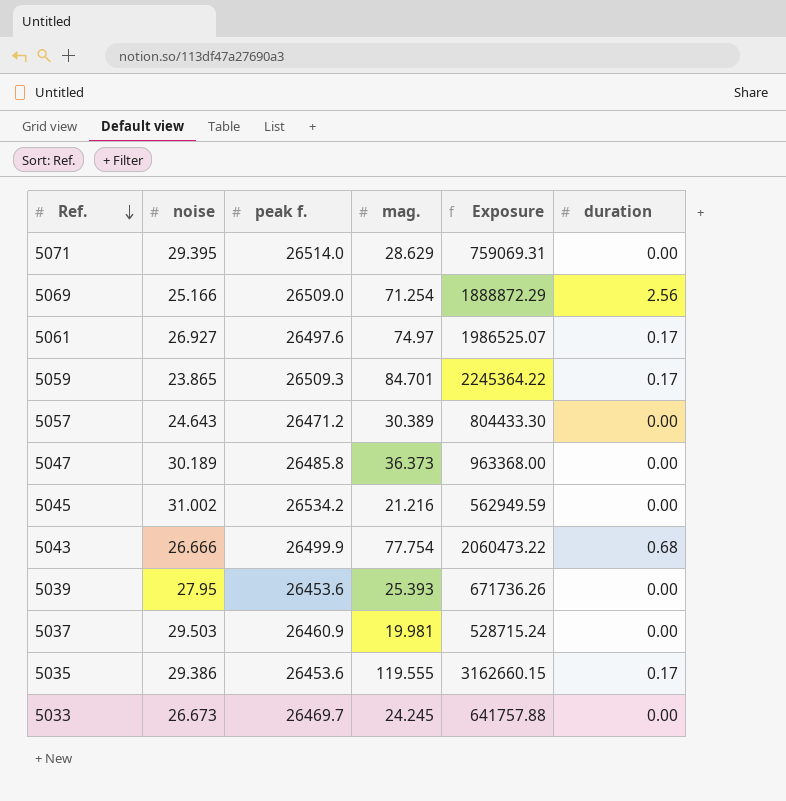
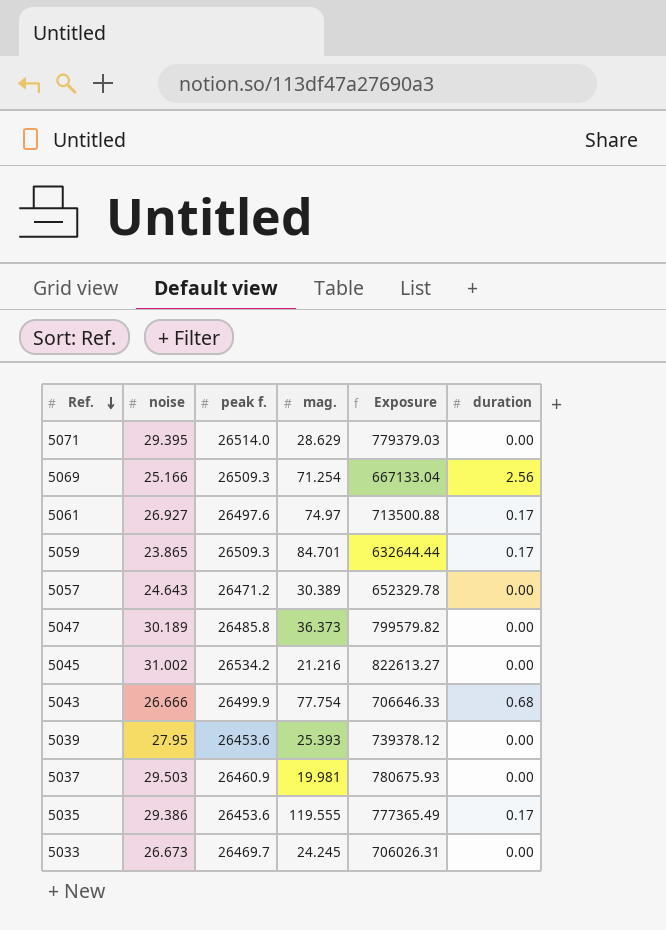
column Exposure | formula: [peak f.] * [mag.] -> [noise] * [peak f.]
5069 | peak f.: 26509.0 -> 26509.3

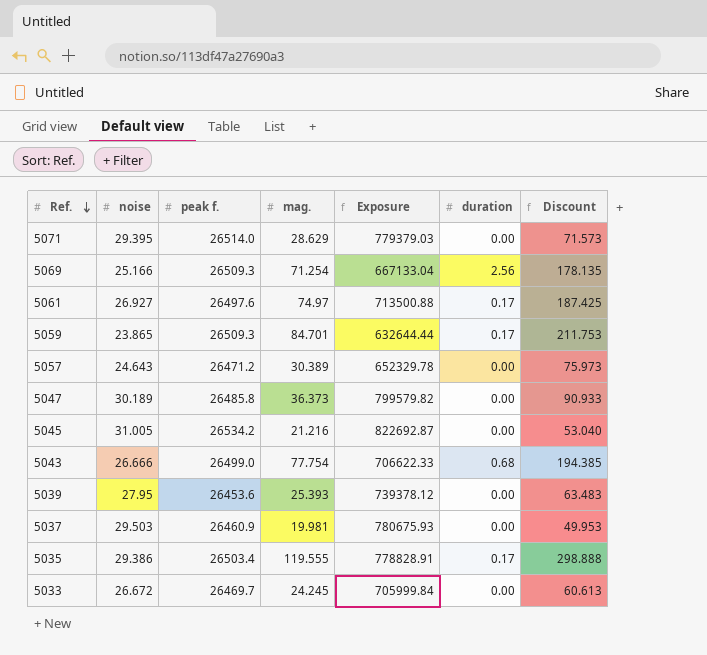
column Discount | formula: none -> [mag.] * 2.5
5045 | noise: 31.002 -> 31.005
5045 | Exposure: 822613.27 -> 822692.87
5043 | peak f.: 26499.9 -> 26499.0
5043 | Exposure: 706646.33 -> 706622.33
5035 | peak f.: 26453.6 -> 26503.4
5035 | Exposure: 777365.49 -> 778828.91
5033 | noise: 26.673 -> 26.672
5033 | Exposure: 706026.31 -> 705999.84

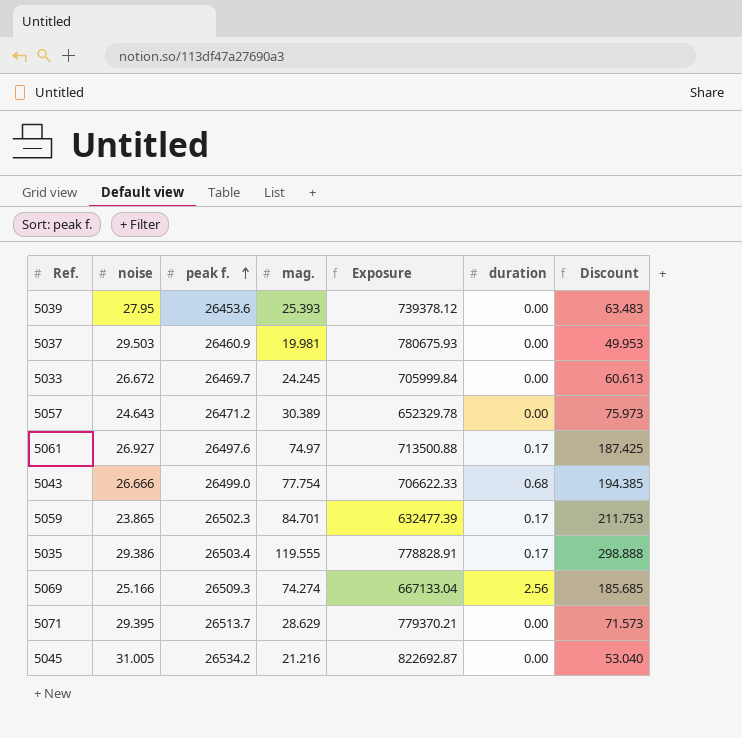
row order: Ref. descending -> peak f. ascending
row 5047: 30.189 | 26485.8 | 36.373 | 799579.82 | 0.00 | 90.933 -> none
5059 | peak f.: 26509.3 -> 26502.3
5059 | Exposure: 632644.44 -> 632477.39
5069 | mag.: 71.254 -> 74.274
5069 | Discount: 178.135 -> 185.685
5071 | peak f.: 26514.0 -> 26513.7
5071 | Exposure: 779379.03 -> 779370.21

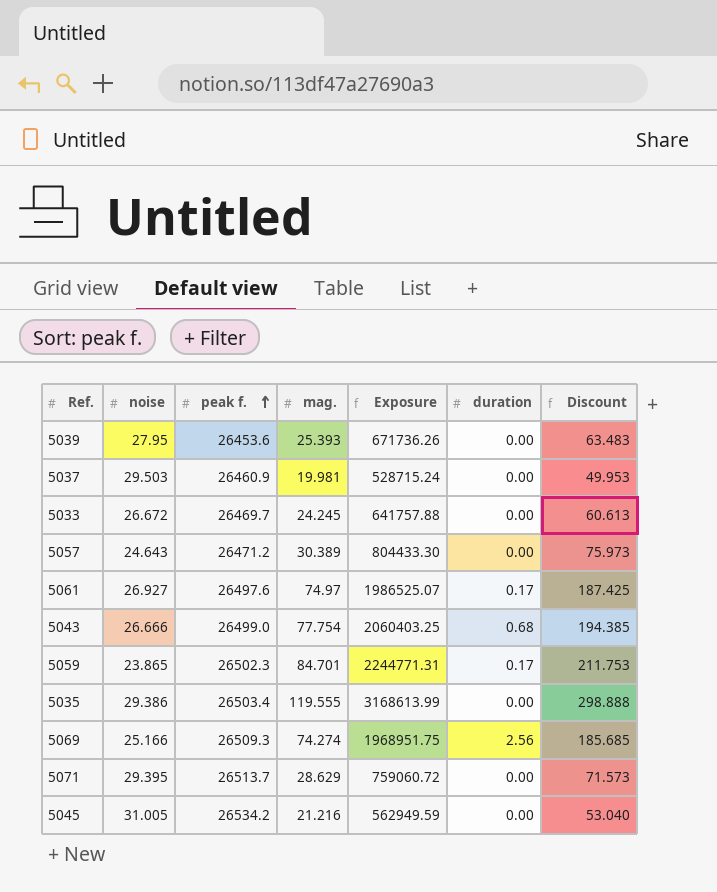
column Exposure | formula: [noise] * [peak f.] -> [peak f.] * [mag.]
5035 | duration: 0.17 -> 0.00

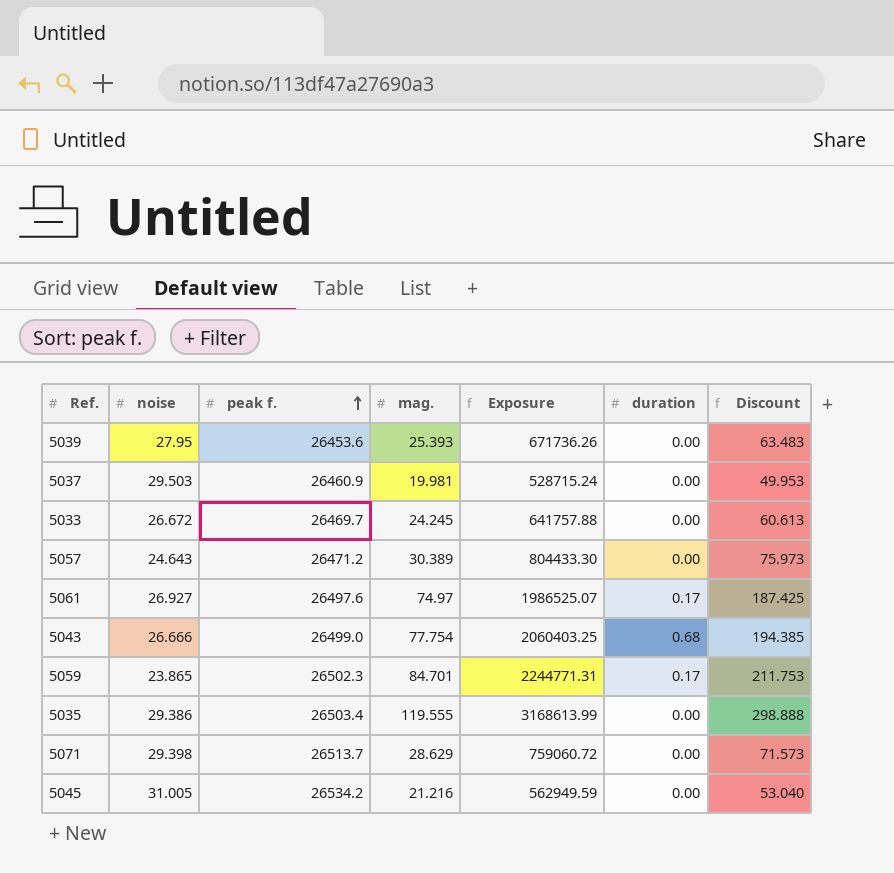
row 5069: 25.166 | 26509.3 | 74.274 | 1968951.75 | 2.56 | 185.685 -> none
5071 | noise: 29.395 -> 29.398

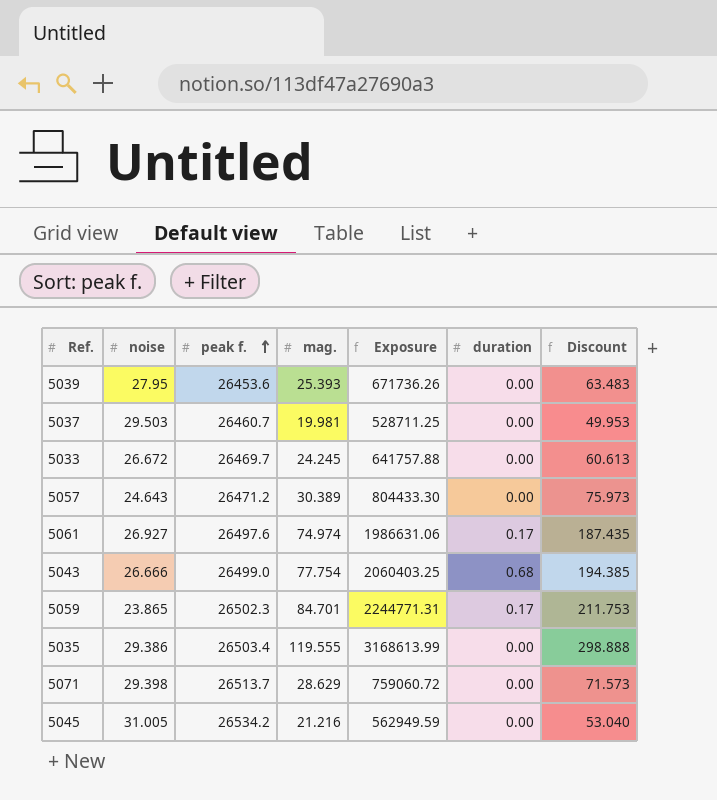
5037 | peak f.: 26460.9 -> 26460.7
5037 | Exposure: 528715.24 -> 528711.25
5061 | mag.: 74.97 -> 74.974
5061 | Exposure: 1986525.07 -> 1986631.06
5061 | Discount: 187.425 -> 187.435

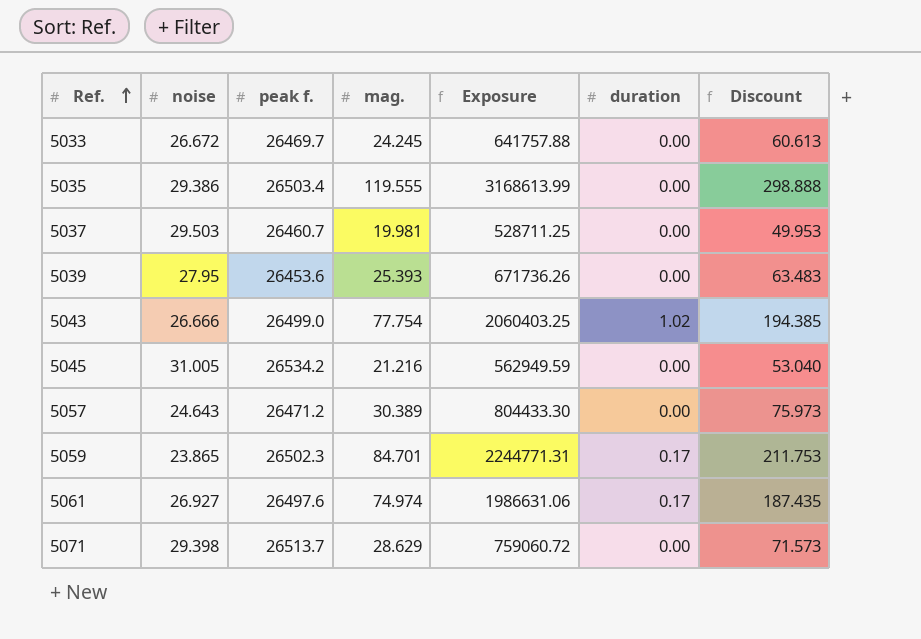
row order: peak f. ascending -> Ref. ascending
5043 | duration: 0.68 -> 1.02

